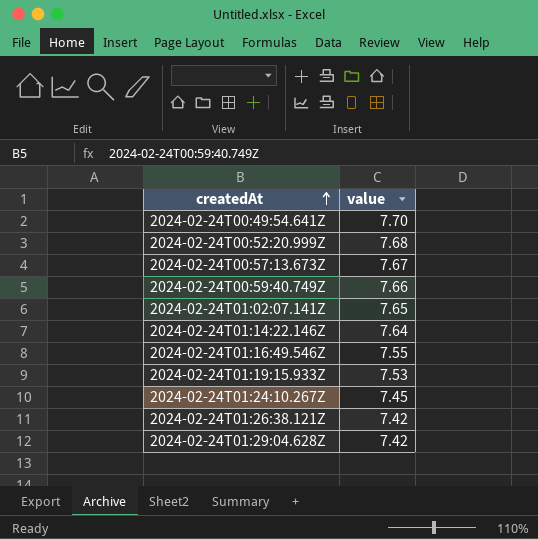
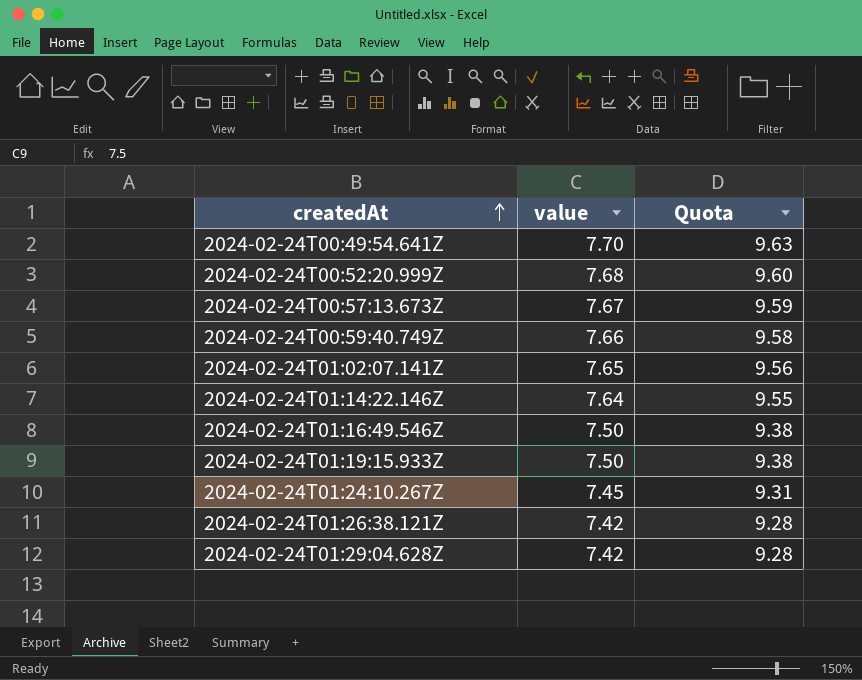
column Quota | formula: none -> [value] * 1.25
2024-02-24T01:16:49.546Z | value: 7.55 -> 7.50
2024-02-24T01:19:15.933Z | value: 7.53 -> 7.50

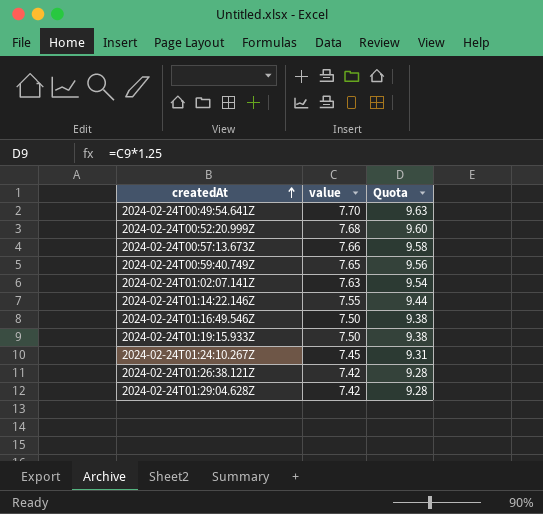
2024-02-24T00:57:13.673Z | value: 7.67 -> 7.66
2024-02-24T00:57:13.673Z | Quota: 9.59 -> 9.58
2024-02-24T00:59:40.749Z | value: 7.66 -> 7.65
2024-02-24T00:59:40.749Z | Quota: 9.58 -> 9.56
2024-02-24T01:02:07.141Z | value: 7.65 -> 7.63
2024-02-24T01:02:07.141Z | Quota: 9.56 -> 9.54
2024-02-24T01:14:22.146Z | value: 7.64 -> 7.55
2024-02-24T01:14:22.146Z | Quota: 9.55 -> 9.44

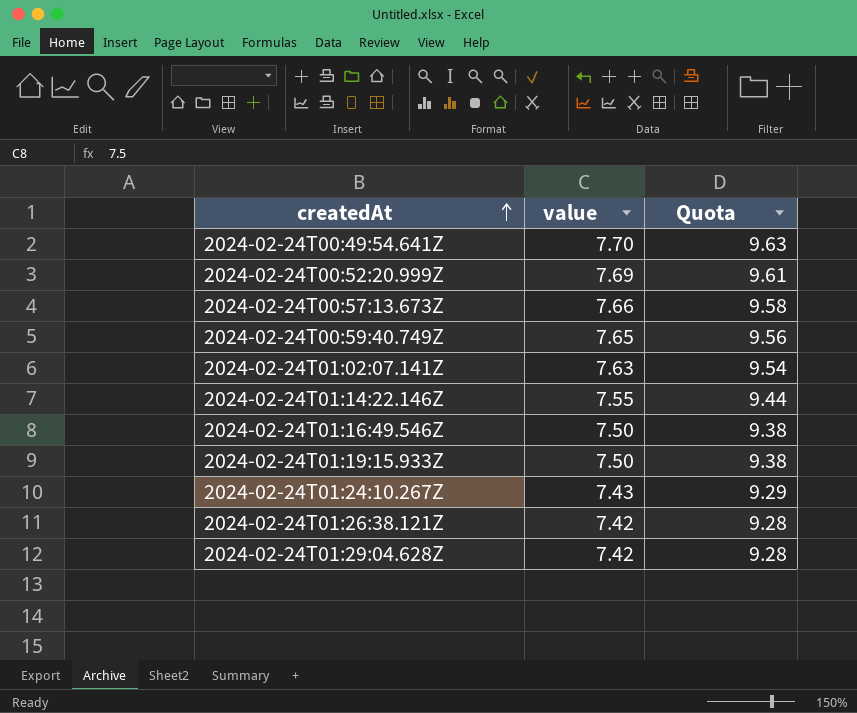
2024-02-24T00:52:20.999Z | value: 7.68 -> 7.69
2024-02-24T00:52:20.999Z | Quota: 9.60 -> 9.61
2024-02-24T01:24:10.267Z | value: 7.45 -> 7.43
2024-02-24T01:24:10.267Z | Quota: 9.31 -> 9.29

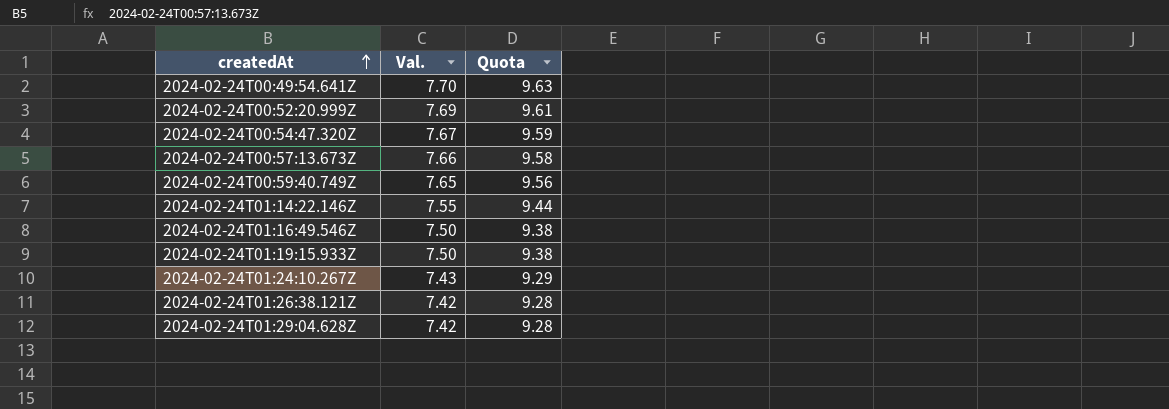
column name: value -> Val.
row 2024-02-24T01:02:07.141Z: 7.63 | 9.54 -> none
row 2024-02-24T00:54:47.320Z: none -> 7.67 | 9.59

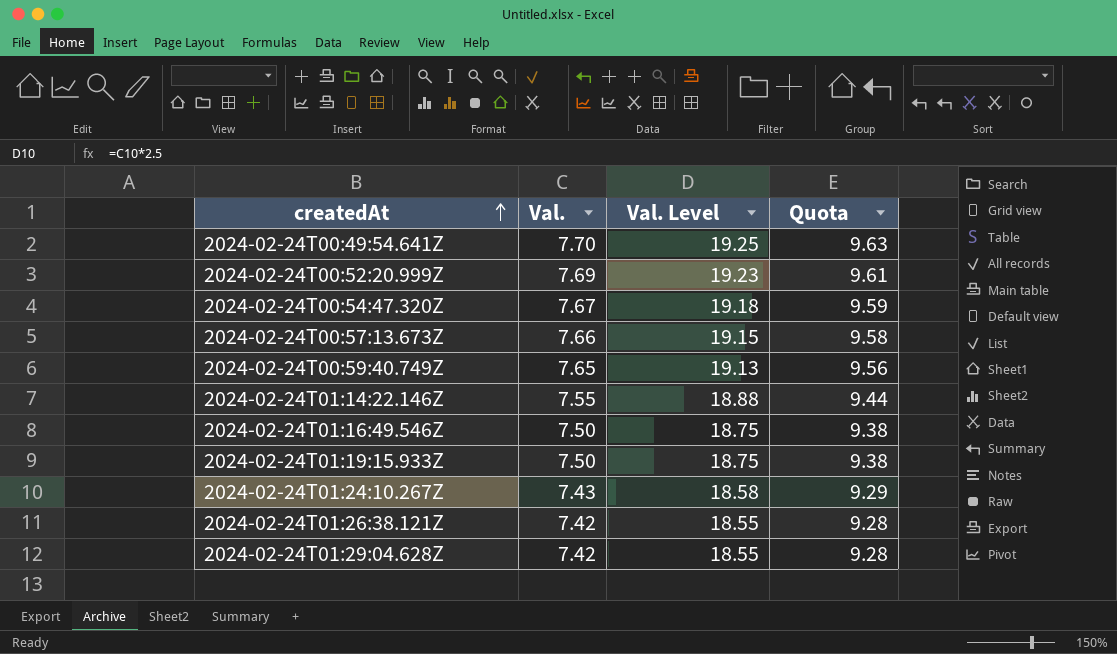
column Val. Level | formula: none -> [Val.] * 2.5

